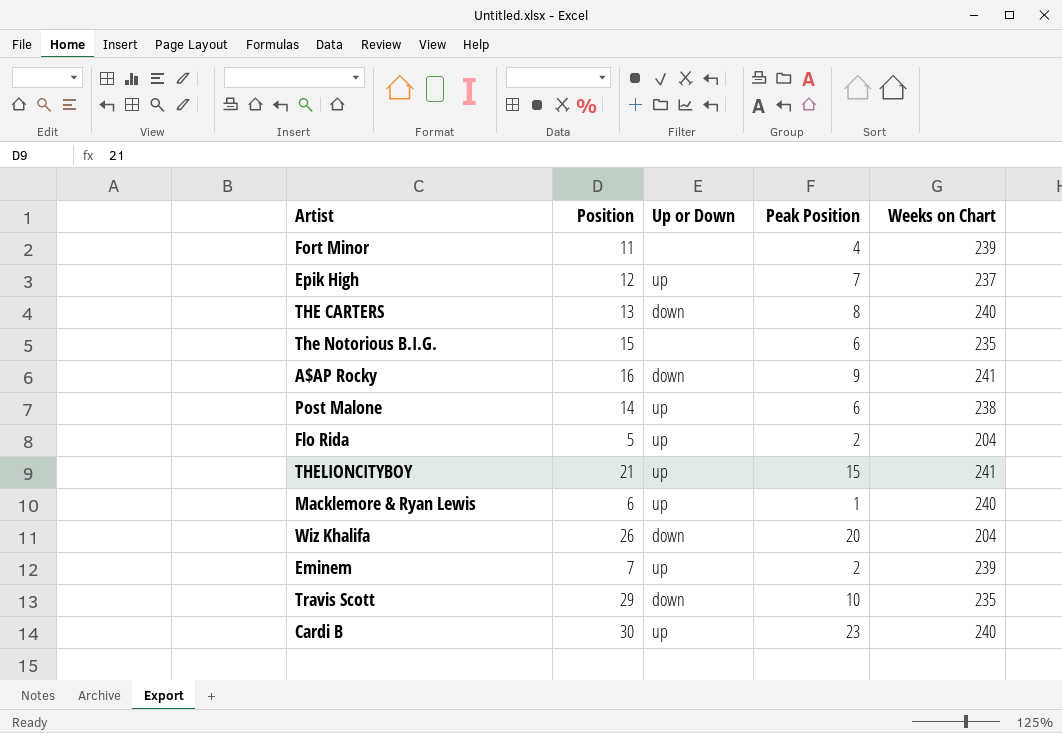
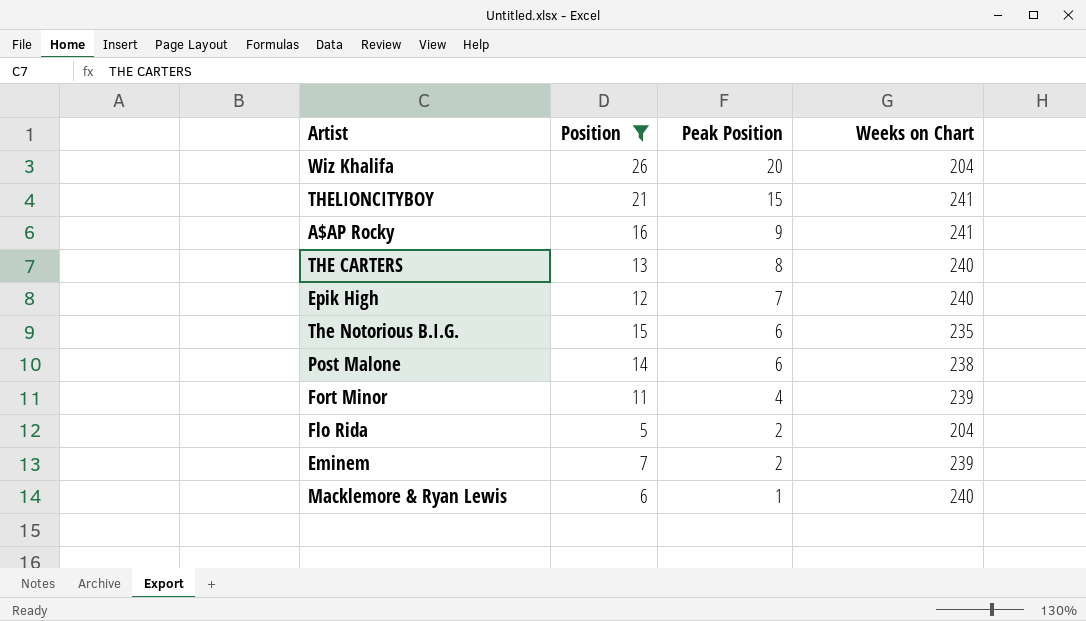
filter: none -> Position <= 26
row order: none -> Peak Position descending
column Up or Down | position: 3 -> none
Epik High | Weeks on Chart: 237 -> 240

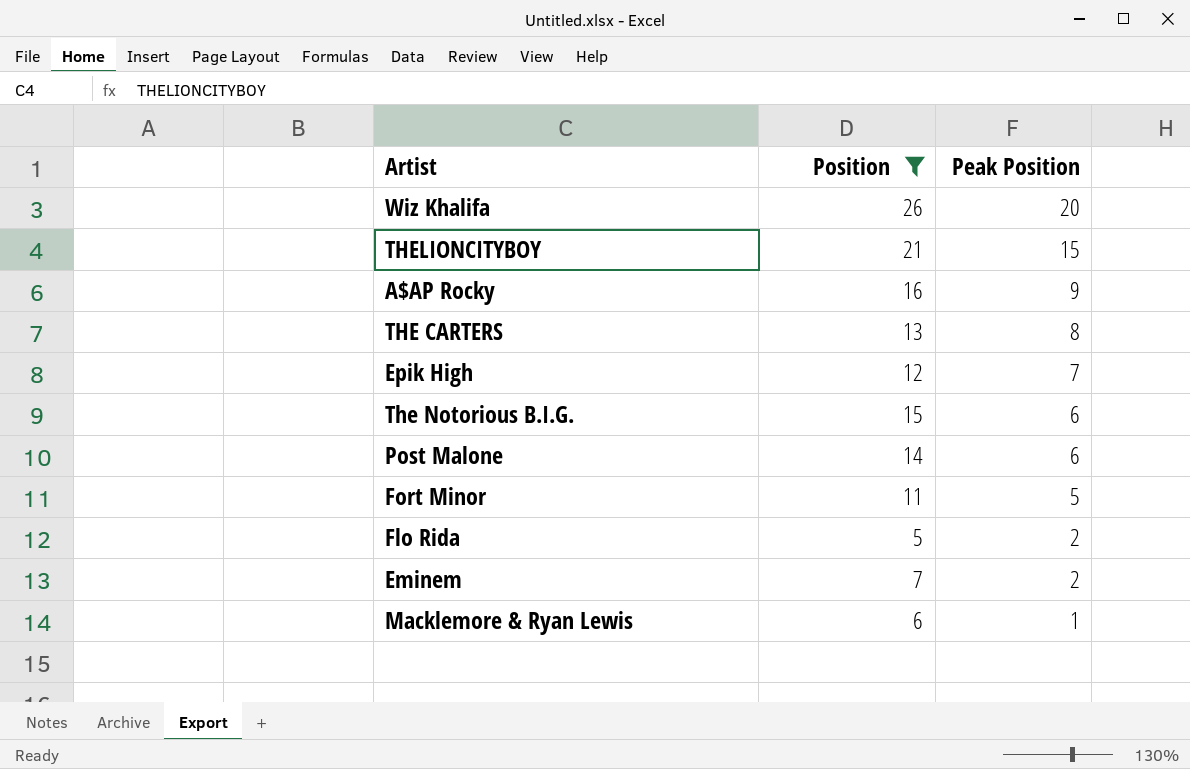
column Weeks on Chart | position: 4 -> none
Fort Minor | Peak Position: 4 -> 5

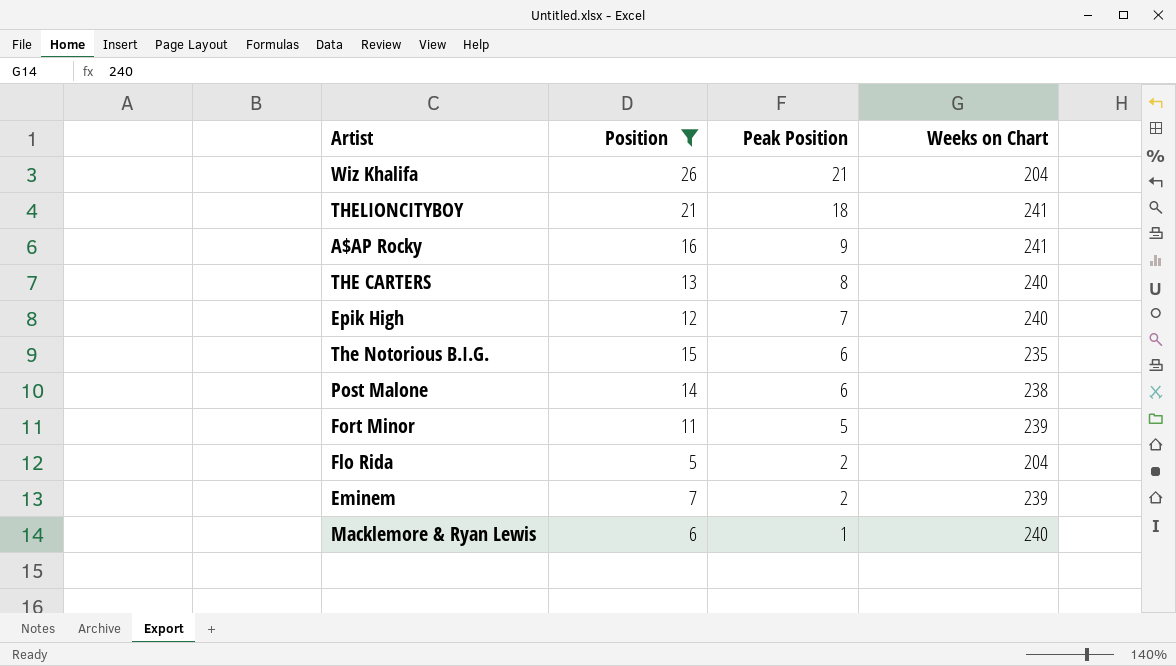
column Weeks on Chart | position: none -> 4
Wiz Khalifa | Peak Position: 20 -> 21
THELIONCITYBOY | Peak Position: 15 -> 18

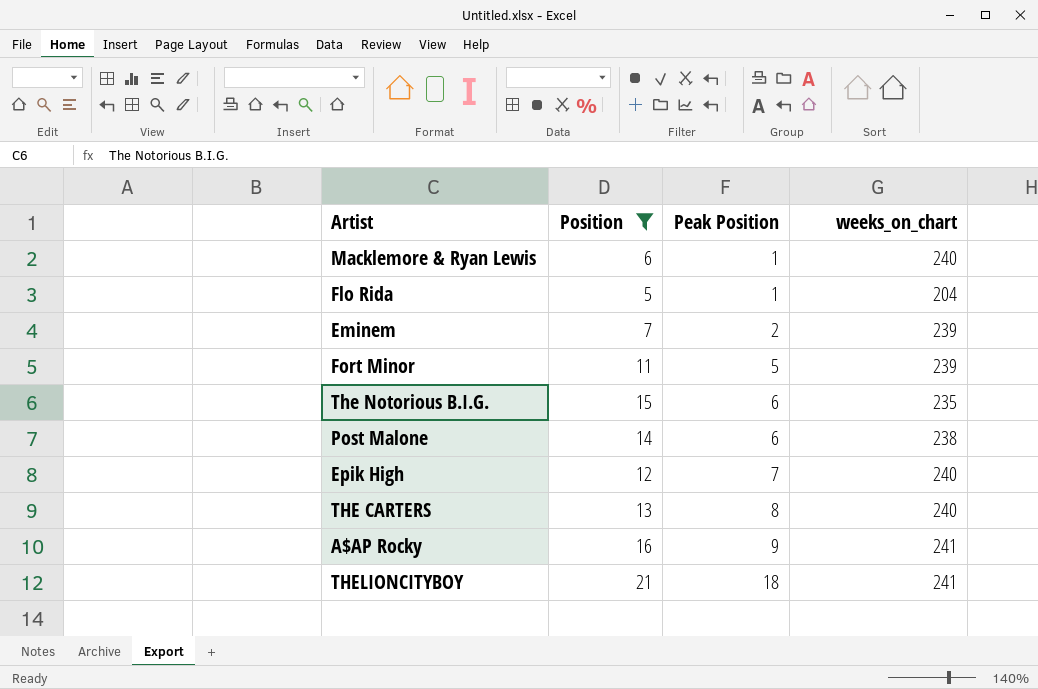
row order: Peak Position descending -> Peak Position ascending
column name: Weeks on Chart -> weeks_on_chart
row Wiz Khalifa: 26 | 21 | 204 -> none
Flo Rida | Peak Position: 2 -> 1

